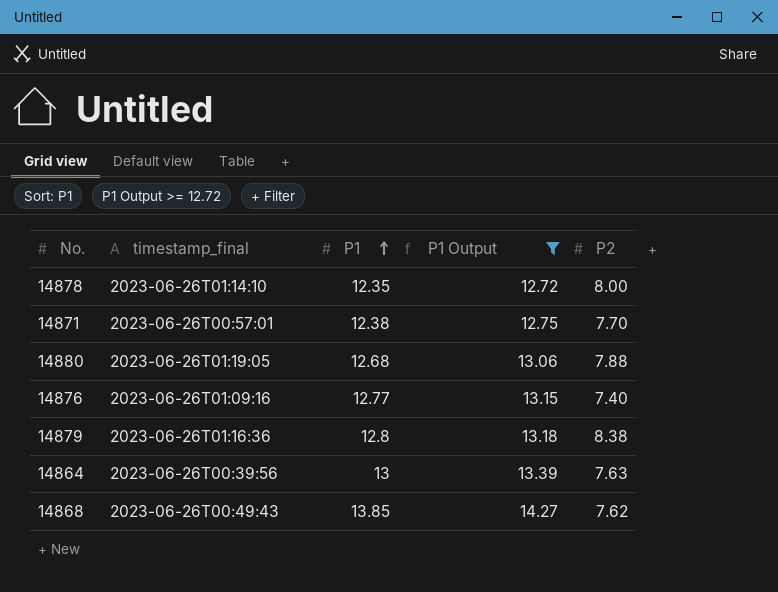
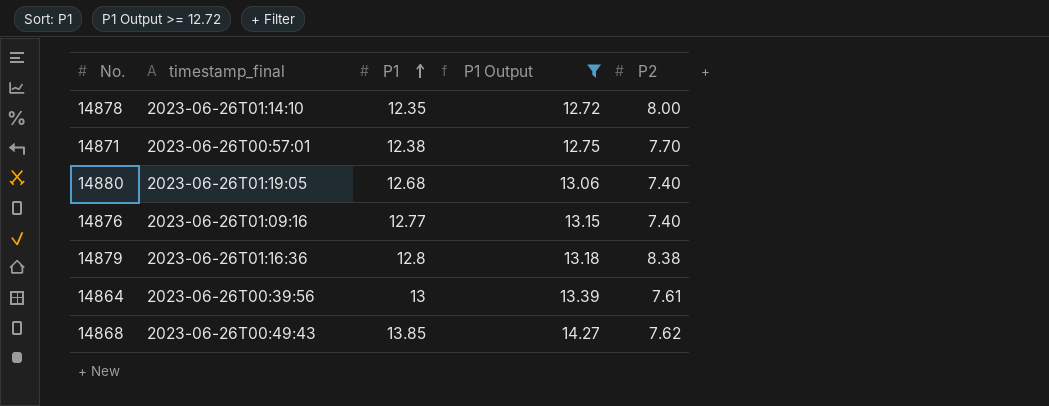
14880 | P2: 7.88 -> 7.40
14864 | P2: 7.63 -> 7.61

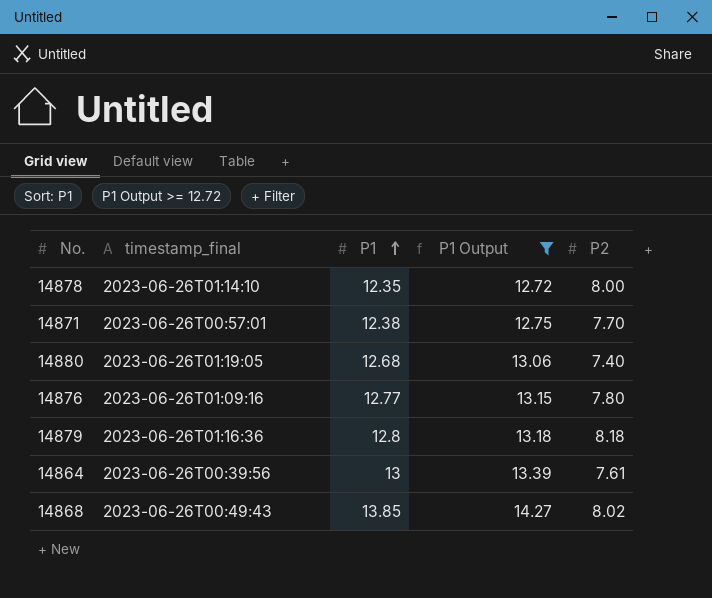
14876 | P2: 7.40 -> 7.80
14879 | P2: 8.38 -> 8.18
14868 | P2: 7.62 -> 8.02

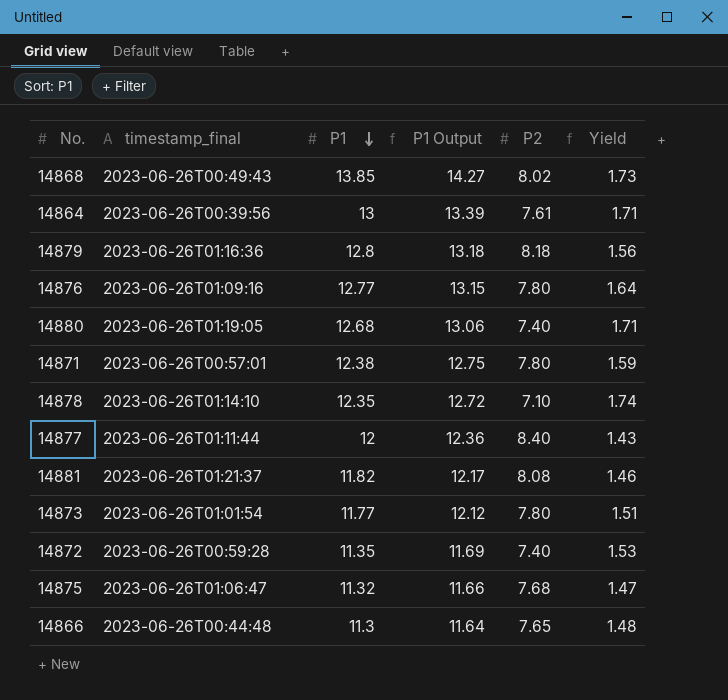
filter: P1 Output >= 12.72 -> none
row order: P1 ascending -> P1 descending
column Yield | formula: none -> [P1] / [P2]
14871 | P2: 7.70 -> 7.80
14878 | P2: 8.00 -> 7.10

